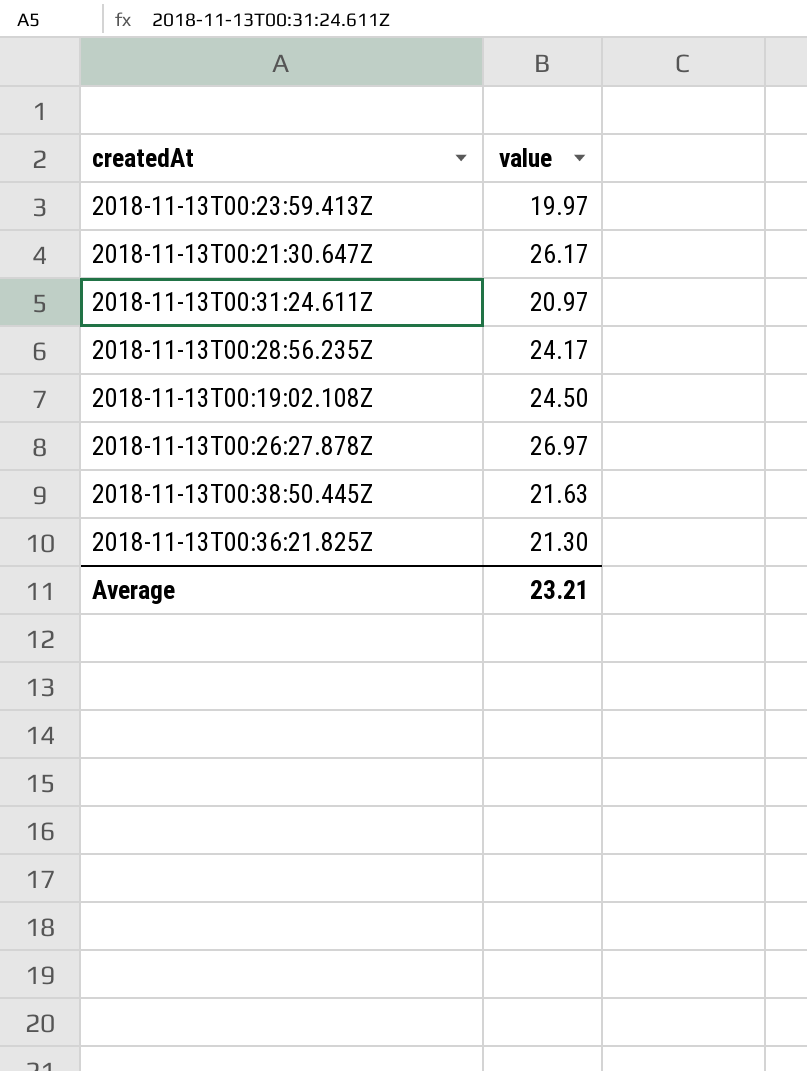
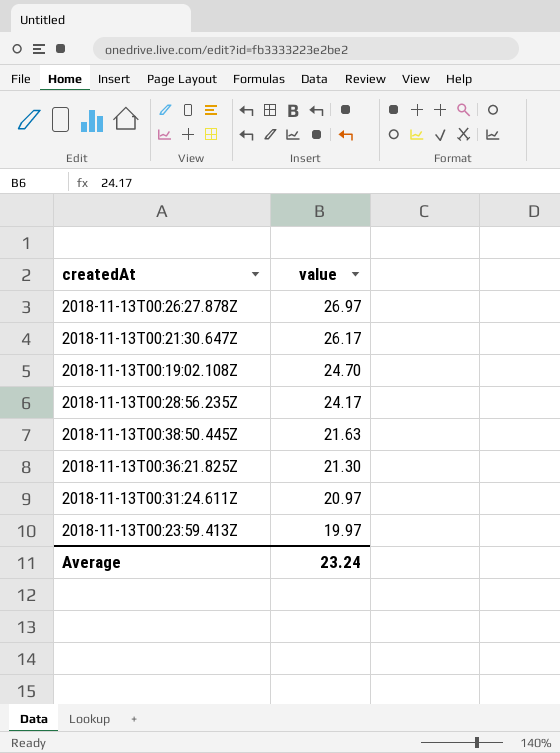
row order: none -> value descending
2018-11-13T00:19:02.108Z | value: 24.50 -> 24.70
Average | value: 23.21 -> 23.24

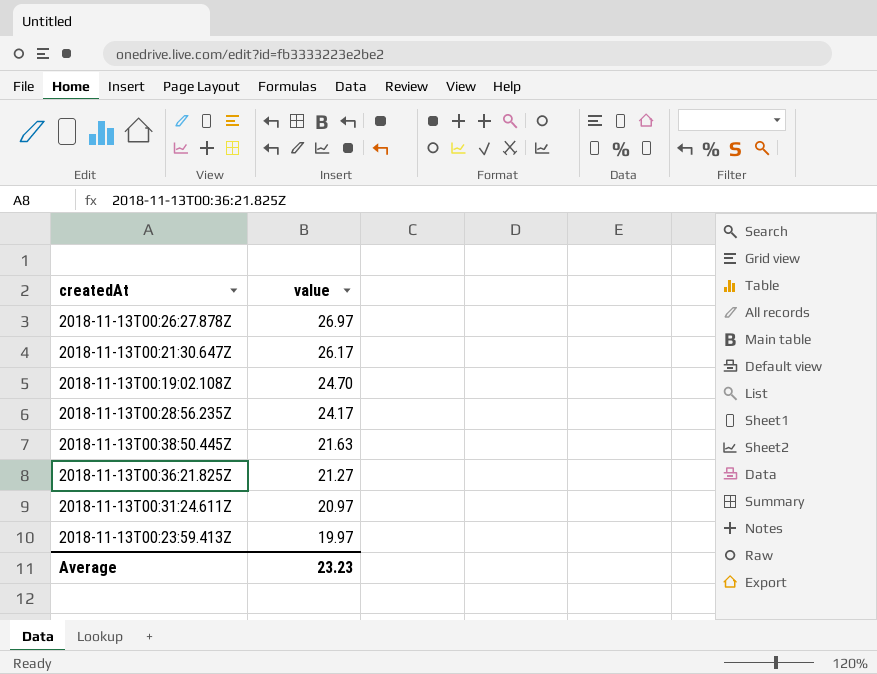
2018-11-13T00:36:21.825Z | value: 21.30 -> 21.27
Average | value: 23.24 -> 23.23

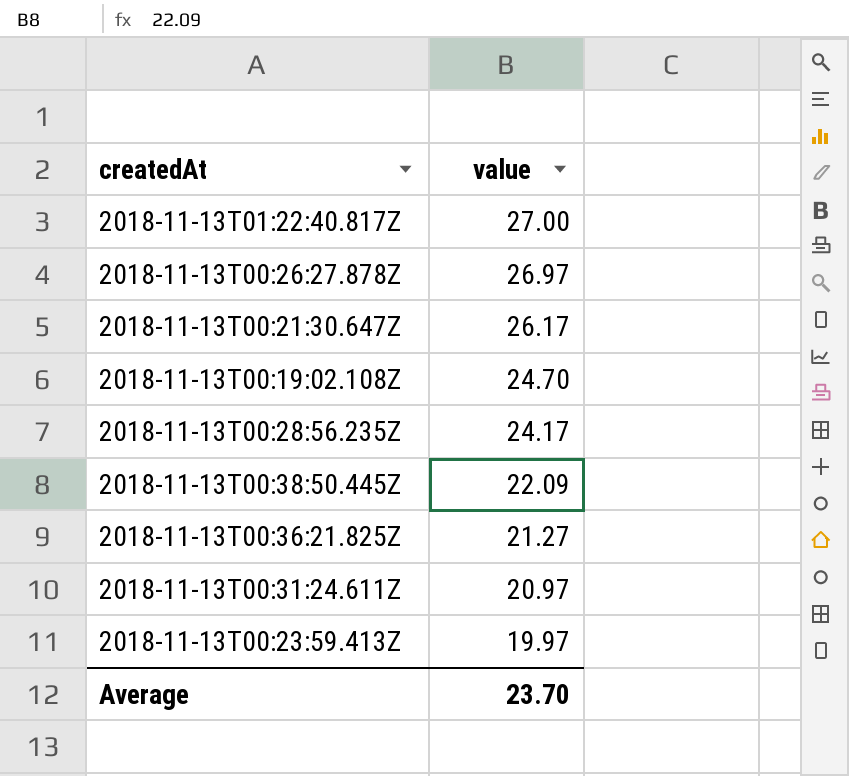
row 2018-11-13T01:22:40.817Z: none -> 27.00
2018-11-13T00:38:50.445Z | value: 21.63 -> 22.09
Average | value: 23.23 -> 23.70

